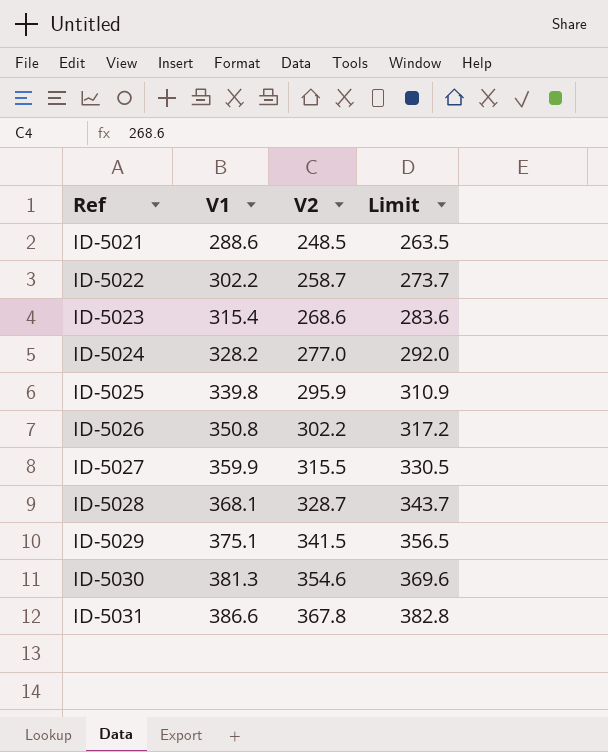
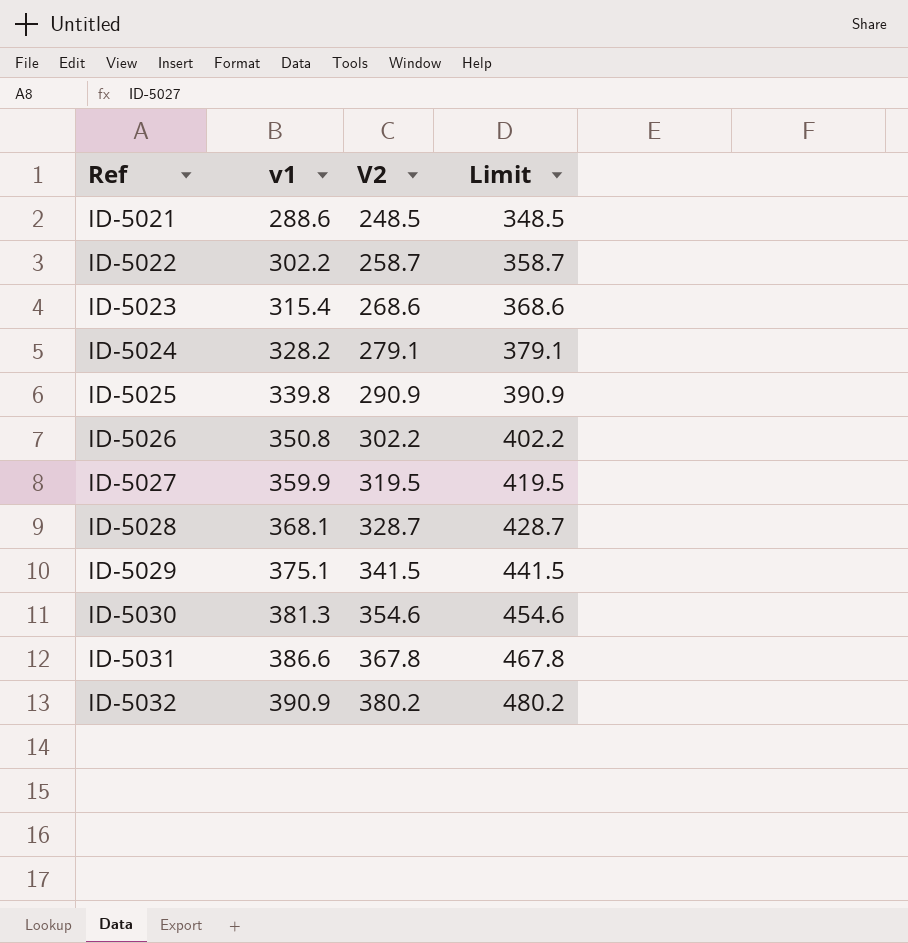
column name: V1 -> v1
column Limit | formula: [V2] + 15 -> [V2] + 100
ID-5024 | V2: 277.0 -> 279.1
ID-5025 | V2: 295.9 -> 290.9
ID-5027 | V2: 315.5 -> 319.5
row ID-5032: none -> 390.9 | 380.2 | 480.2

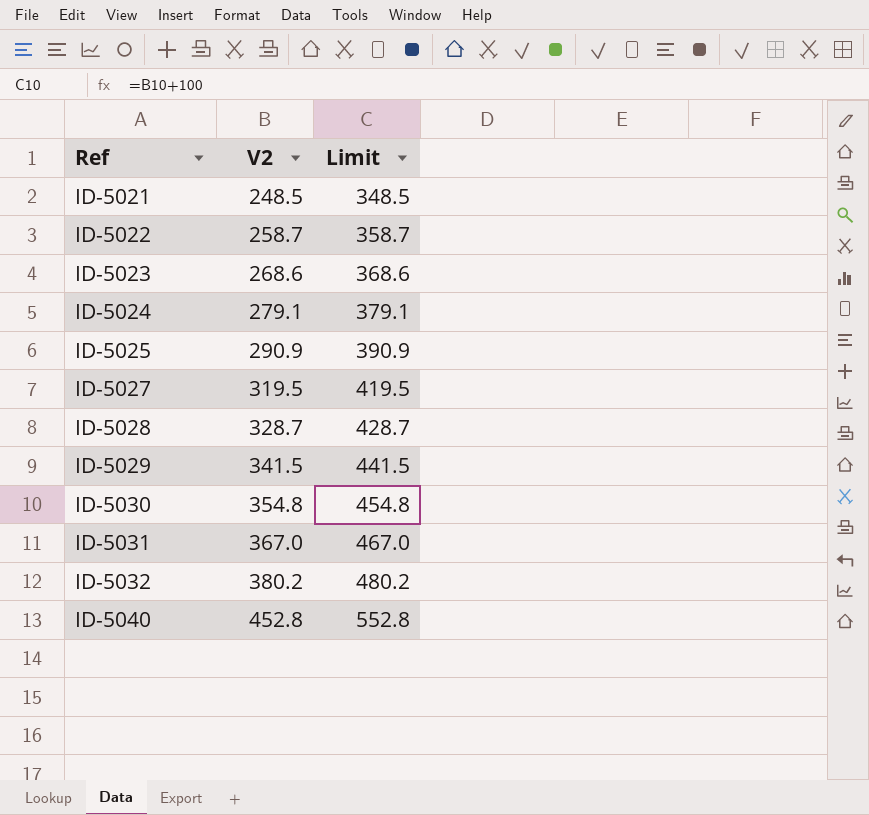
column v1 | position: 2 -> none
row ID-5026: 350.8 | 302.2 | 402.2 -> none
ID-5030 | V2: 354.6 -> 354.8
ID-5030 | Limit: 454.6 -> 454.8
ID-5031 | V2: 367.8 -> 367.0
ID-5031 | Limit: 467.8 -> 467.0
row ID-5040: none -> 452.8 | 552.8

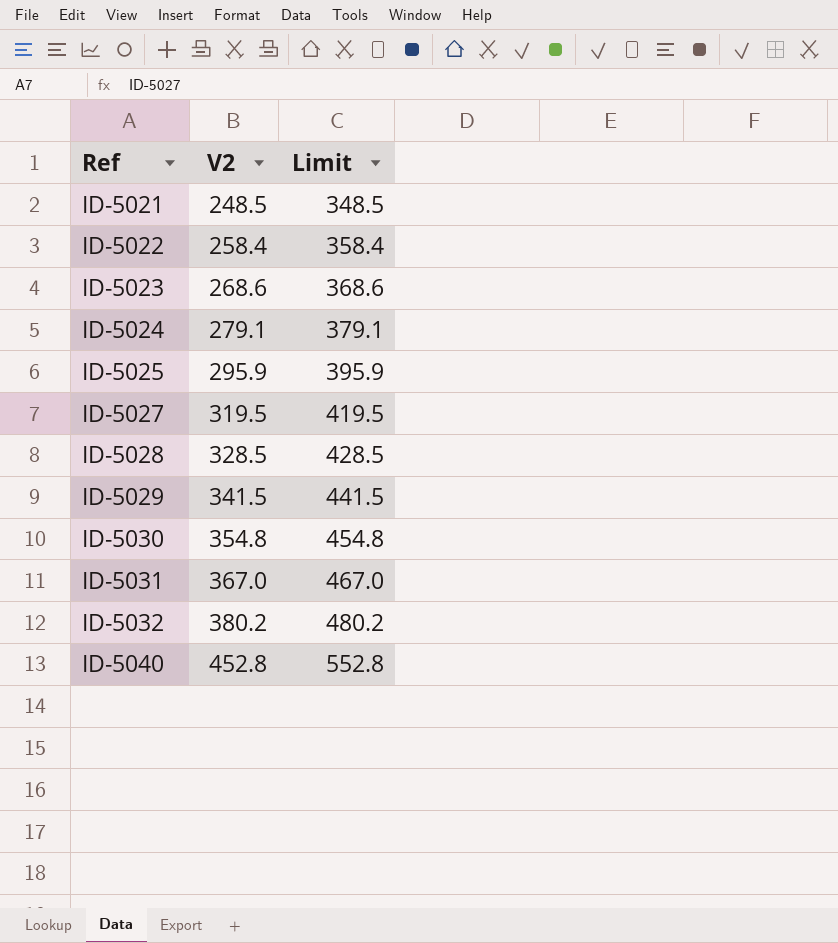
ID-5022 | V2: 258.7 -> 258.4
ID-5022 | Limit: 358.7 -> 358.4
ID-5025 | V2: 290.9 -> 295.9
ID-5025 | Limit: 390.9 -> 395.9
ID-5028 | V2: 328.7 -> 328.5
ID-5028 | Limit: 428.7 -> 428.5

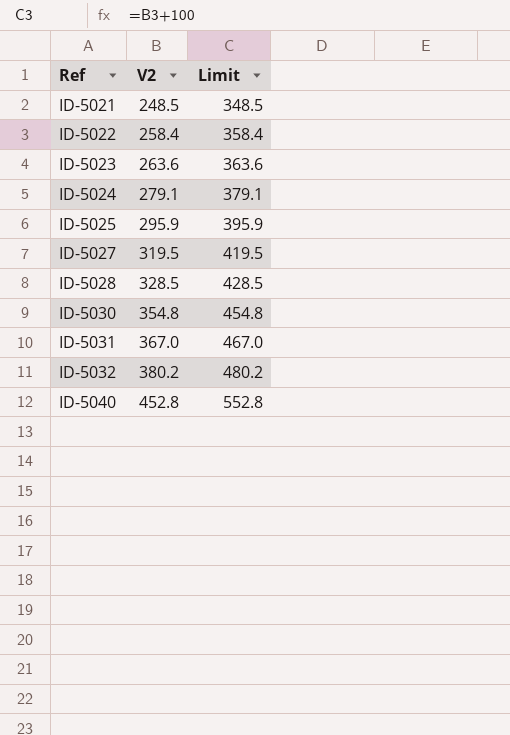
row ID-5029: 341.5 | 441.5 -> none
ID-5023 | V2: 268.6 -> 263.6
ID-5023 | Limit: 368.6 -> 363.6

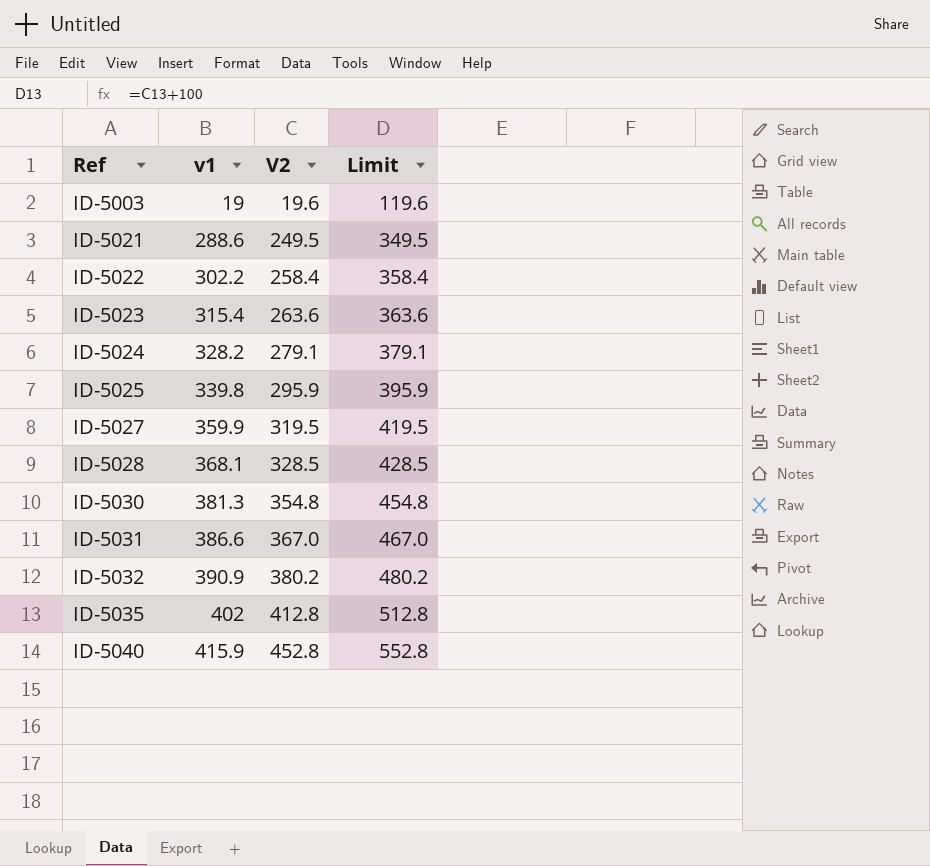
column v1 | position: none -> 2
row ID-5003: none -> 19 | 19.6 | 119.6
ID-5021 | V2: 248.5 -> 249.5
ID-5021 | Limit: 348.5 -> 349.5
row ID-5035: none -> 402 | 412.8 | 512.8

